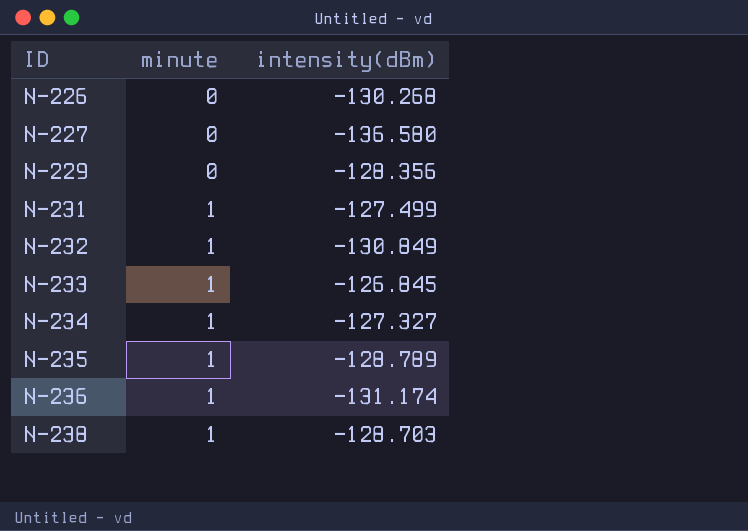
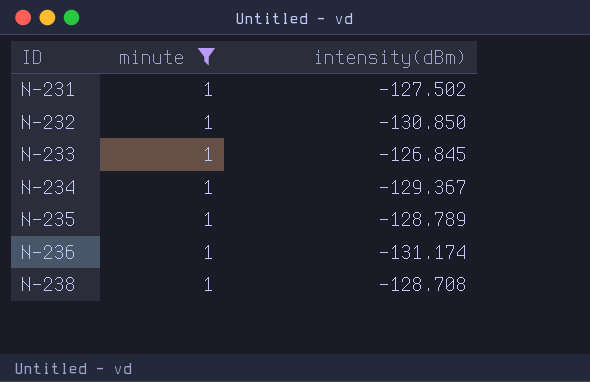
filter: none -> minute = 1
N-231 | intensity(dBm): -127.499 -> -127.502
N-232 | intensity(dBm): -130.849 -> -130.850
N-234 | intensity(dBm): -127.327 -> -129.367
N-238 | intensity(dBm): -128.703 -> -128.708

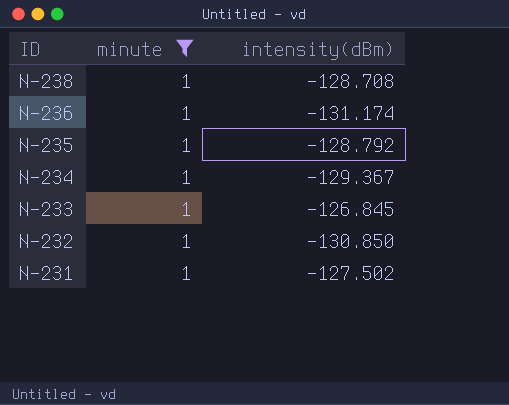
row order: ID ascending -> ID descending
N-235 | intensity(dBm): -128.789 -> -128.792

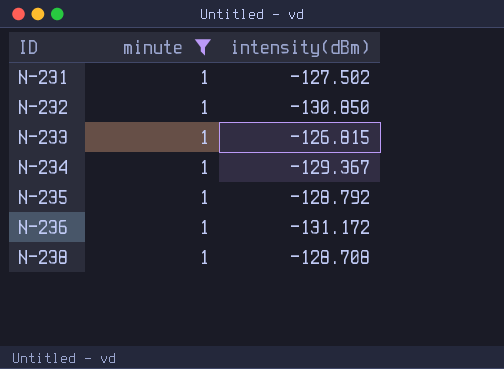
row order: ID descending -> ID ascending
N-233 | intensity(dBm): -126.845 -> -126.815
N-236 | intensity(dBm): -131.174 -> -131.172

